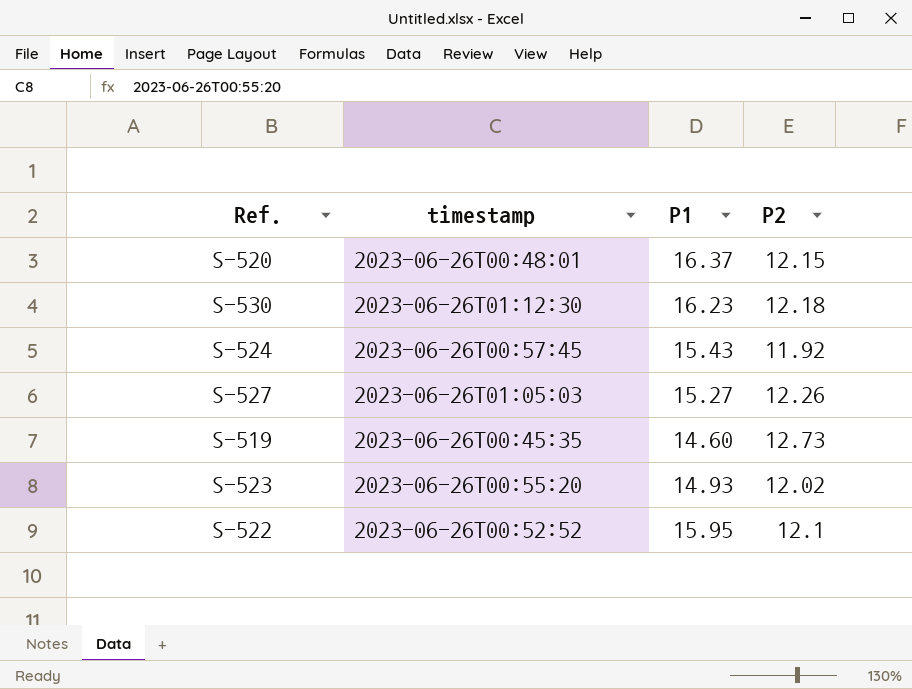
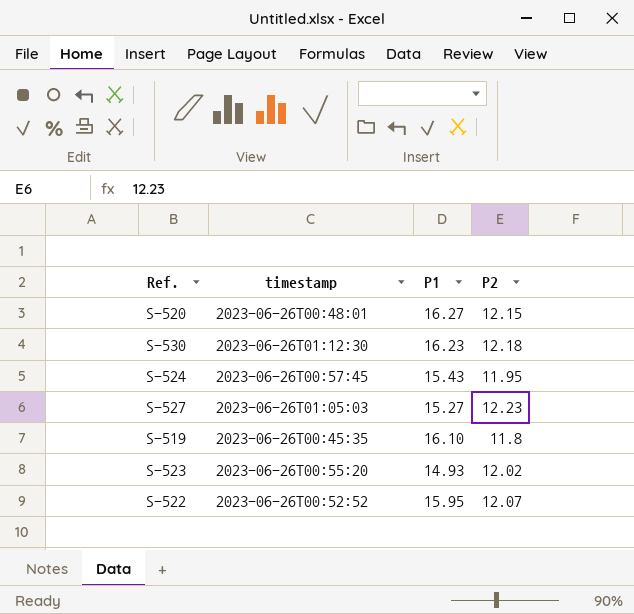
S-520 | P1: 16.37 -> 16.27
S-524 | P2: 11.92 -> 11.95
S-527 | P2: 12.26 -> 12.23
S-519 | P1: 14.60 -> 16.10
S-519 | P2: 12.73 -> 11.8
S-522 | P2: 12.1 -> 12.07

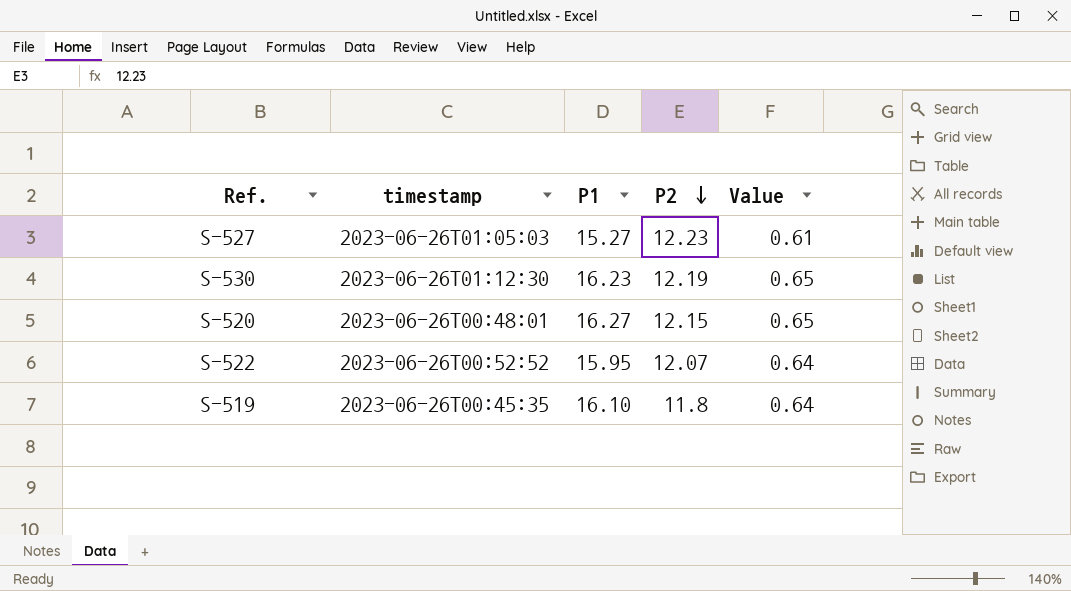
row order: none -> P2 descending
column Value | formula: none -> [P1] * 0.04
row S-524: 2023-06-26T00:57:45 | 15.43 | 11.95 -> none
row S-523: 2023-06-26T00:55:20 | 14.93 | 12.02 -> none
S-530 | P2: 12.18 -> 12.19

